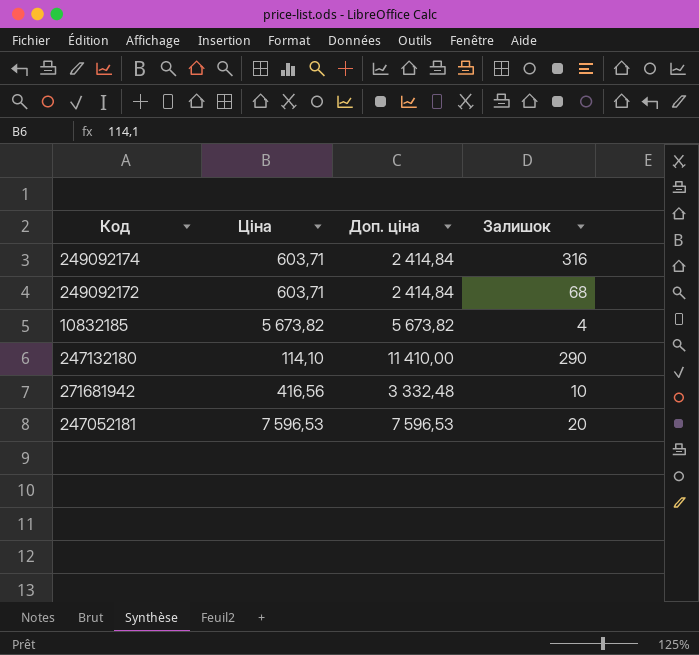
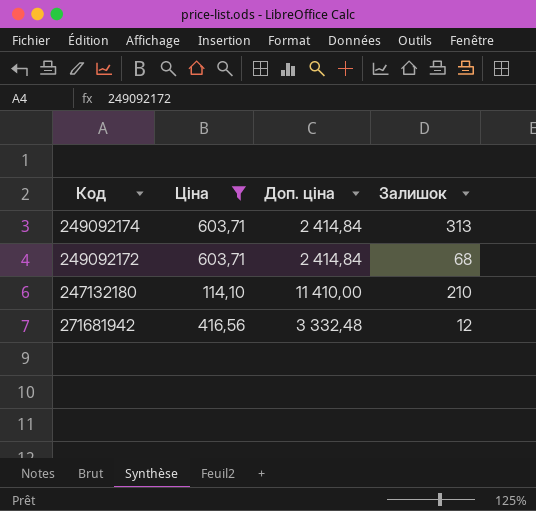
filter: none -> Ціна <= 603,71
249092174 | Залишок: 316 -> 313
247132180 | Залишок: 290 -> 210
271681942 | Залишок: 10 -> 12

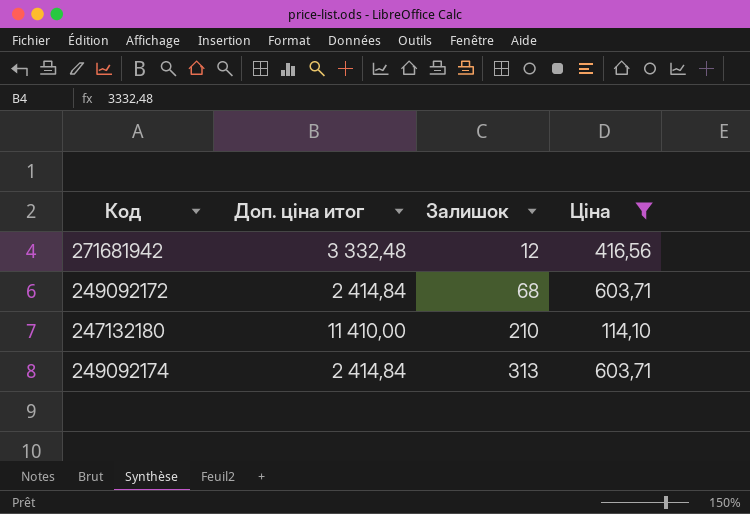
row order: none -> Залишок ascending
column name: Доп. ціна -> Доп. ціна итог
column Ціна | position: 2 -> 4

